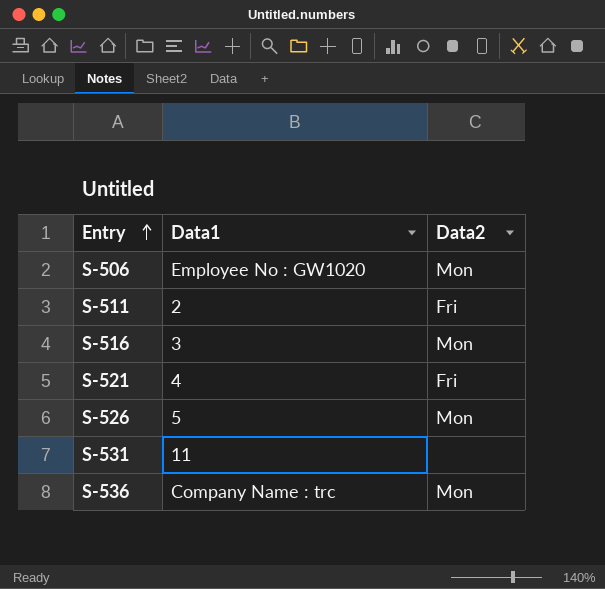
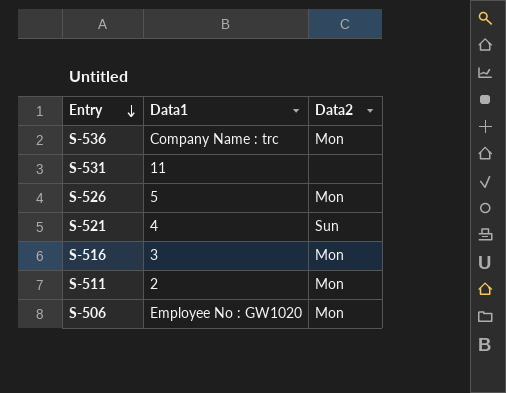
row order: Entry ascending -> Entry descending
S-521 | Data2: Fri -> Sun
S-511 | Data2: Fri -> Mon

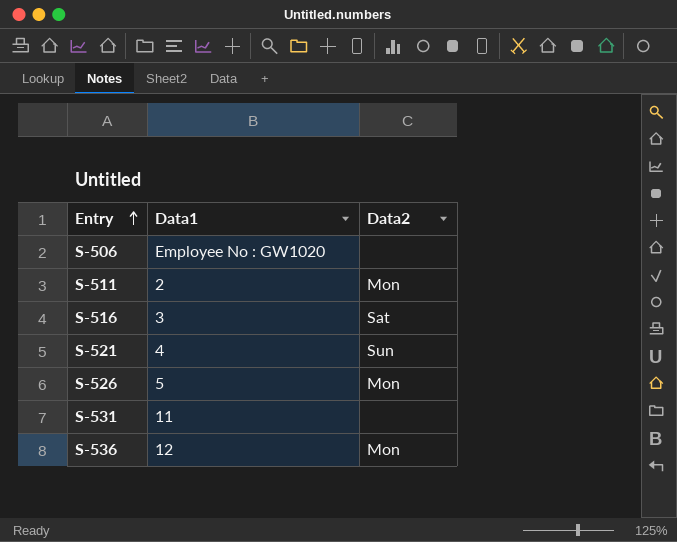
row order: Entry descending -> Entry ascending
S-506 | Data2: Mon -> none
S-516 | Data2: Mon -> Sat
S-536 | Data1: Company Name : trc -> 12

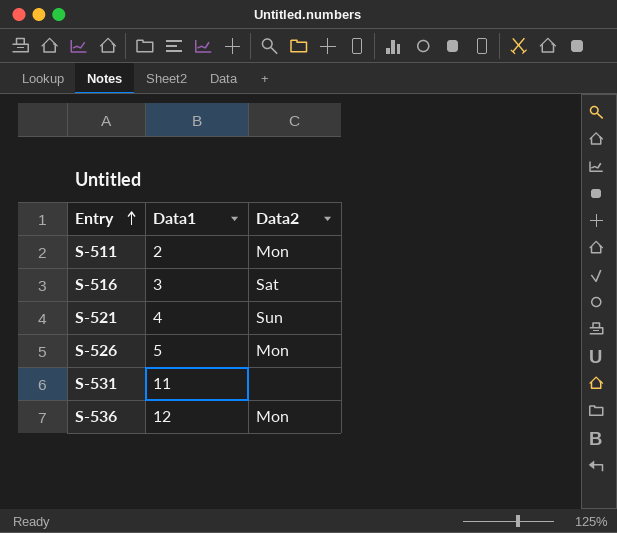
row S-506: Employee No : GW1020 | none -> none

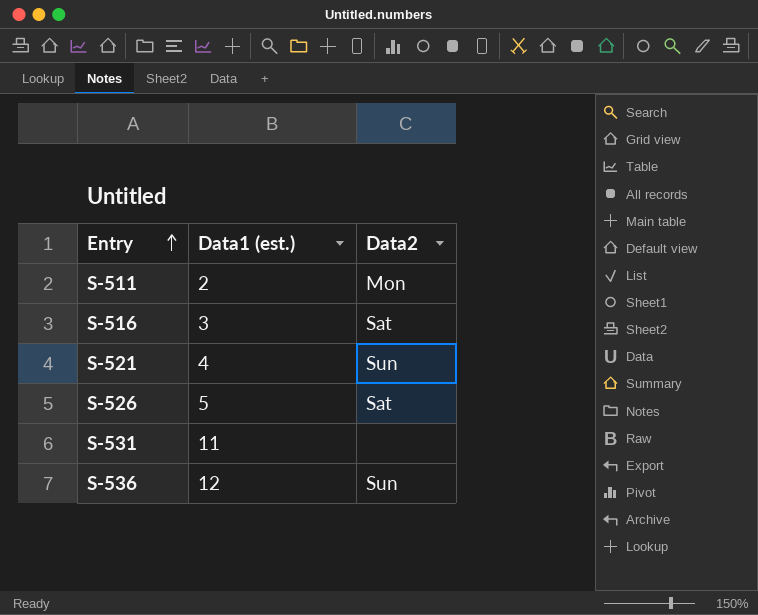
column name: Data1 -> Data1 (est.)
S-526 | Data2: Mon -> Sat
S-536 | Data2: Mon -> Sun

